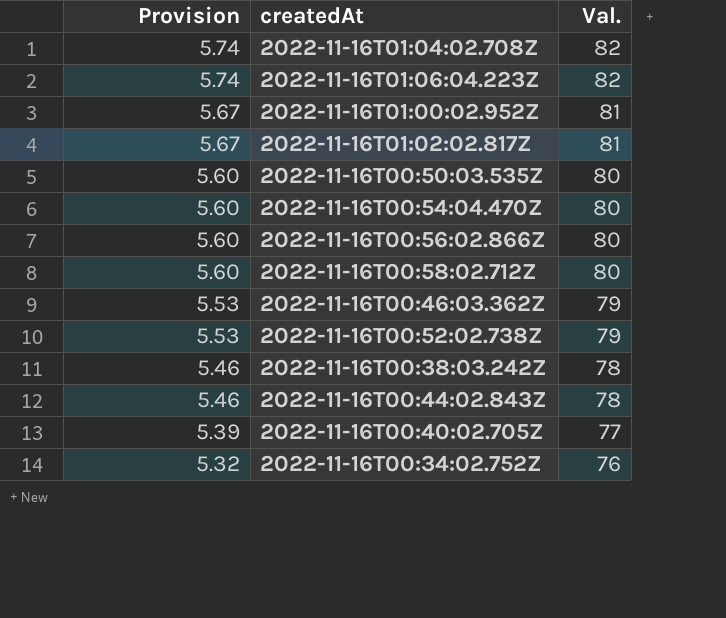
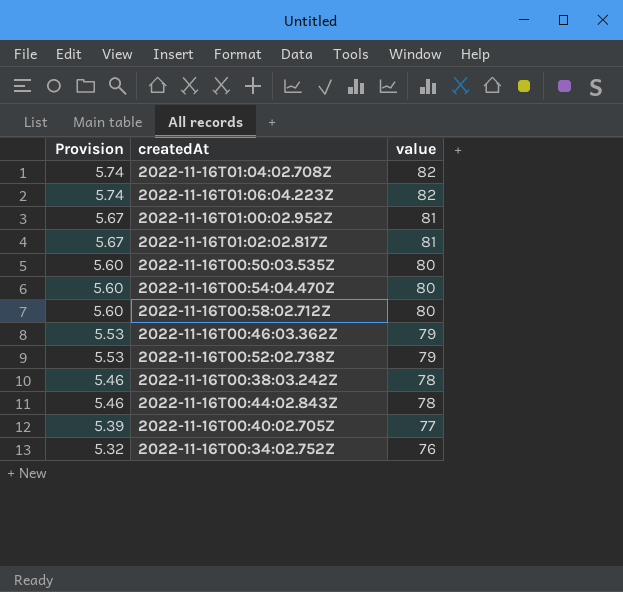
column name: Val. -> value
row 2022-11-16T00:56:02.866Z: 5.60 | 80 -> none

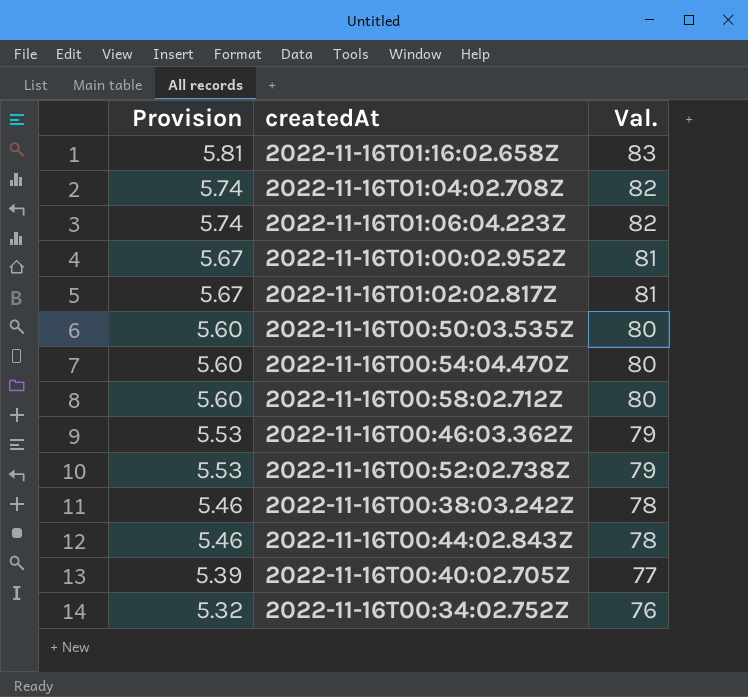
column name: value -> Val.
row 2022-11-16T01:16:02.658Z: none -> 5.81 | 83

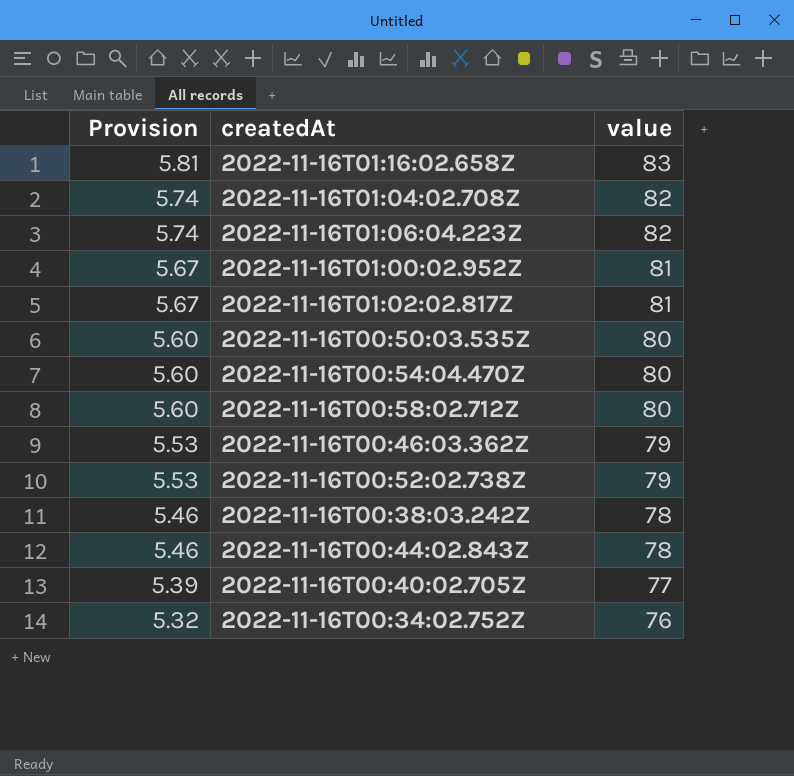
column name: Val. -> value

